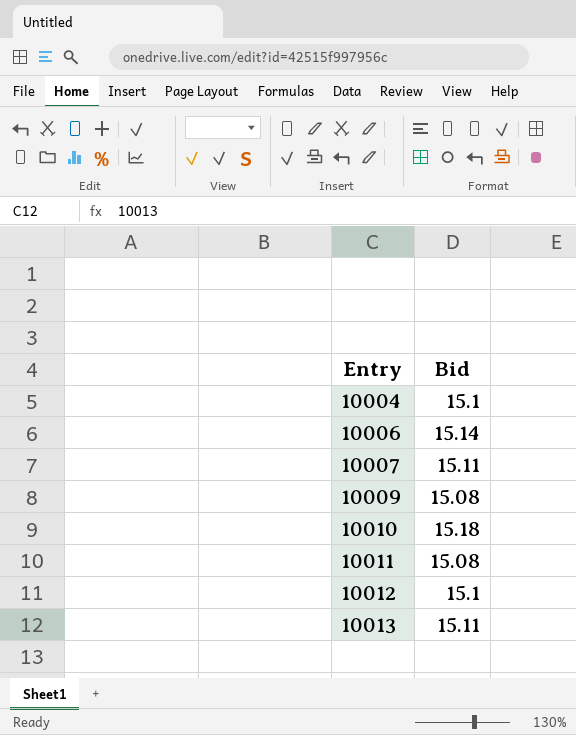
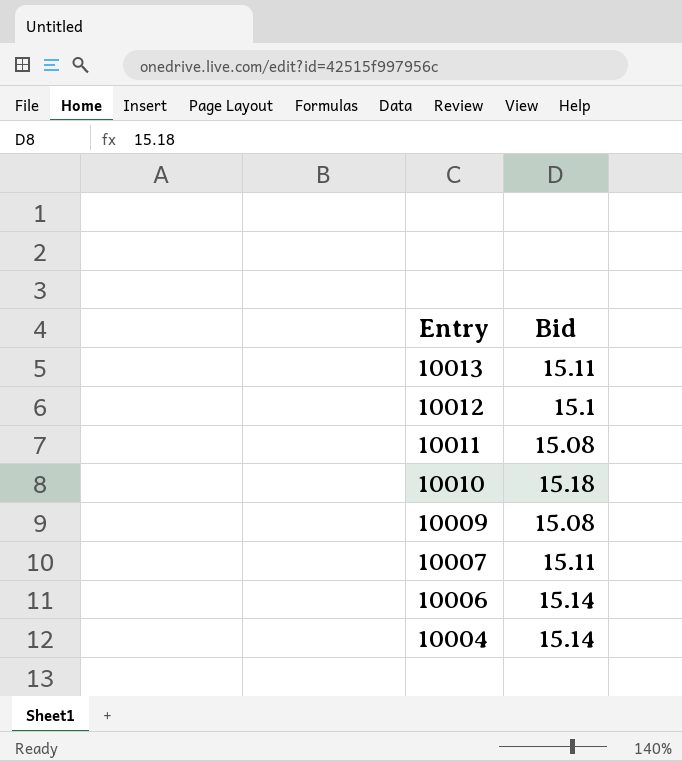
row order: Entry ascending -> Entry descending
10004 | Bid: 15.1 -> 15.14

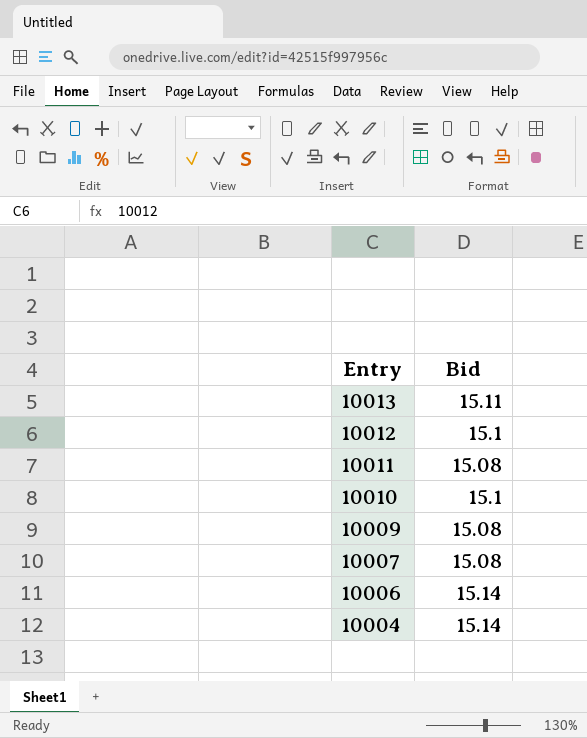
10010 | Bid: 15.18 -> 15.1
10007 | Bid: 15.11 -> 15.08

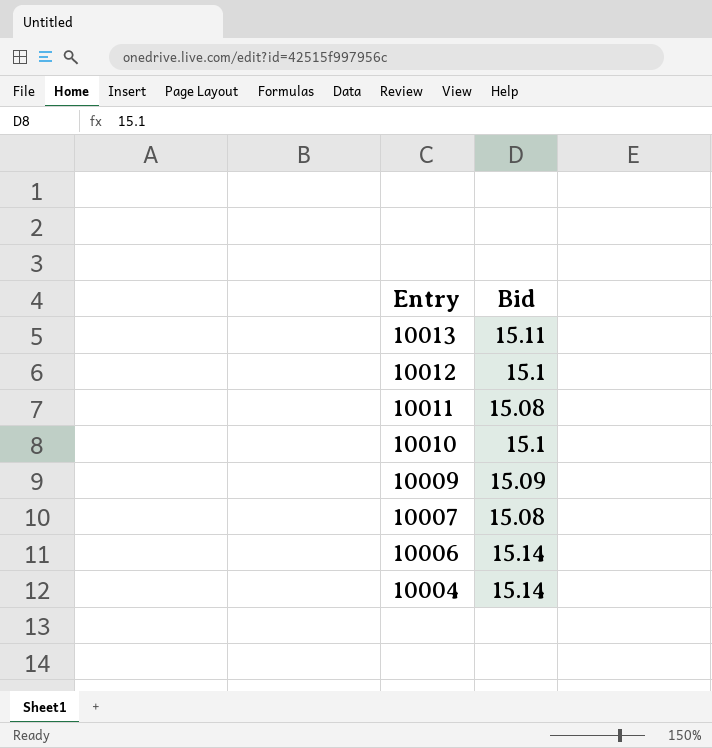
10009 | Bid: 15.08 -> 15.09

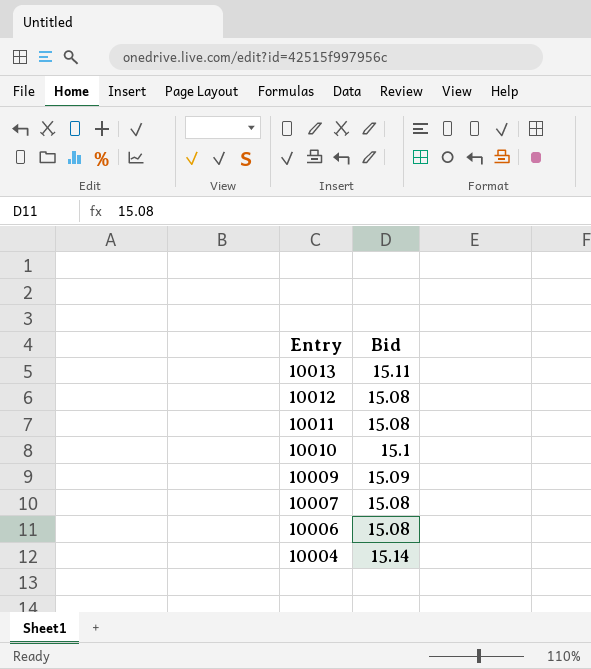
10012 | Bid: 15.1 -> 15.08
10006 | Bid: 15.14 -> 15.08

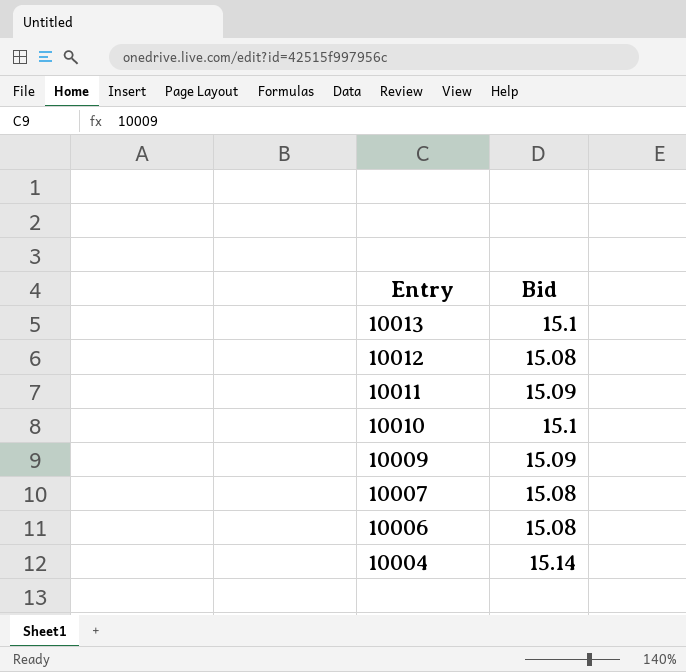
10013 | Bid: 15.11 -> 15.1
10011 | Bid: 15.08 -> 15.09

